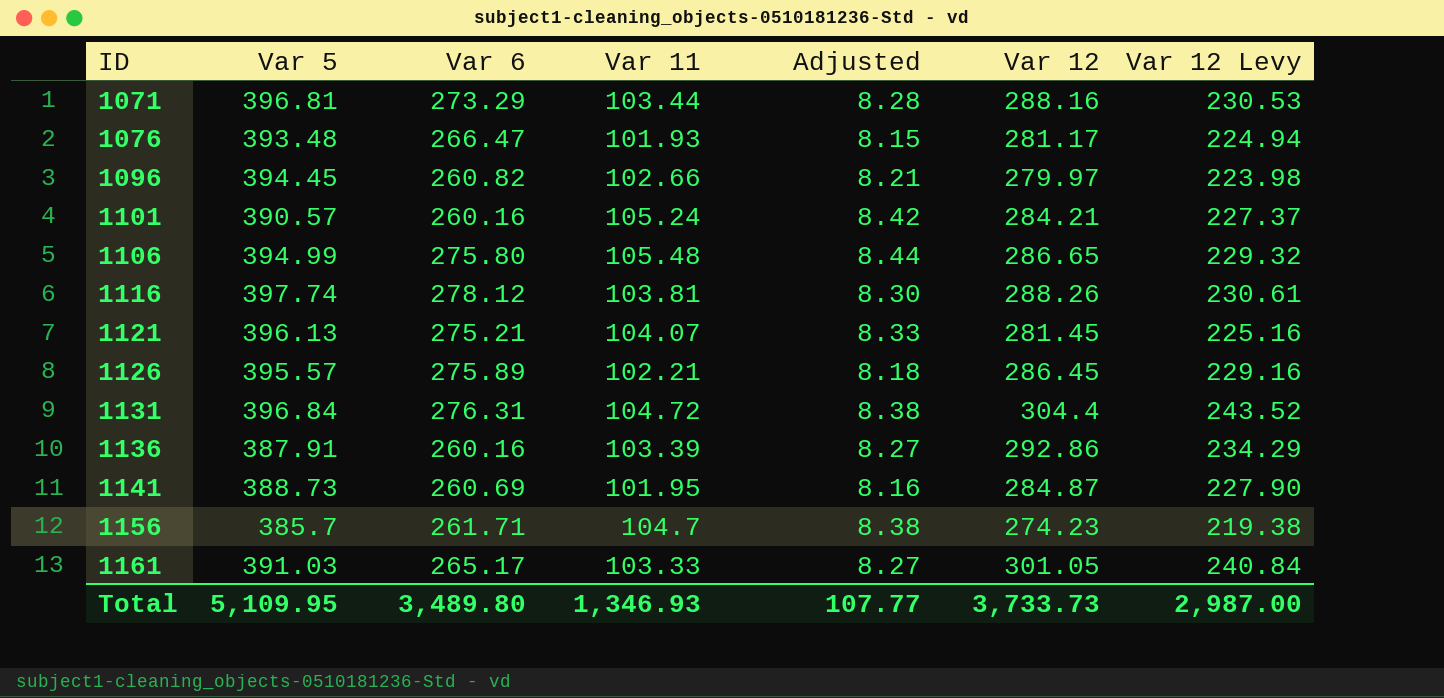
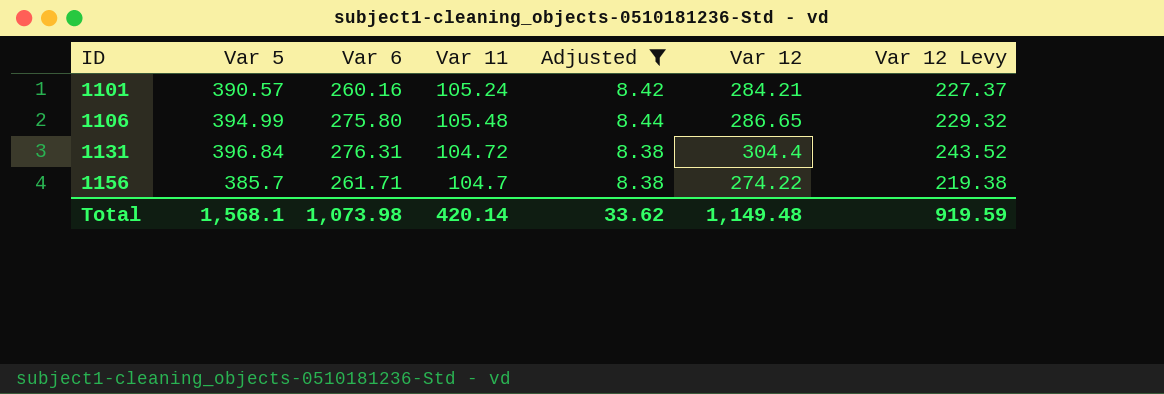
filter: none -> Adjusted >= 8.38
1156 | Var 12: 274.23 -> 274.22
Total | Var 5: 5,109.95 -> 1,568.1
Total | Var 6: 3,489.80 -> 1,073.98
Total | Var 11: 1,346.93 -> 420.14
Total | Adjusted: 107.77 -> 33.62
Total | Var 12: 3,733.73 -> 1,149.48
Total | Var 12 Levy: 2,987.00 -> 919.59

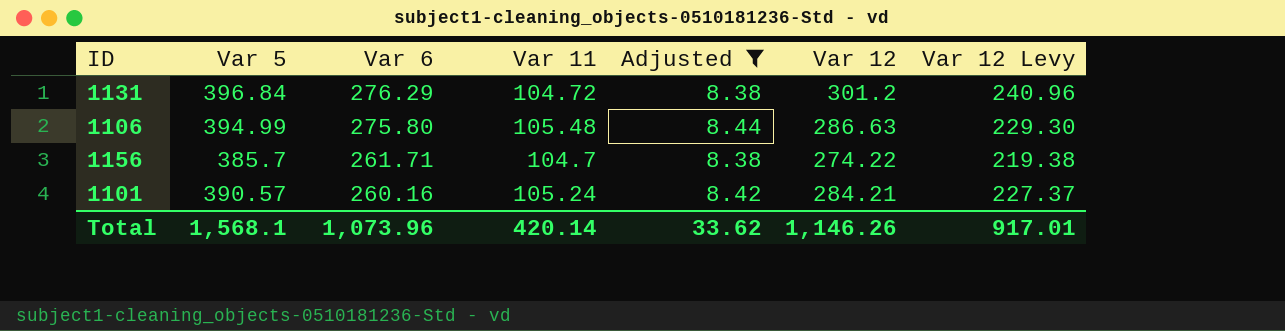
row order: ID ascending -> Var 6 descending
1131 | Var 6: 276.31 -> 276.29
1131 | Var 12: 304.4 -> 301.2
1131 | Var 12 Levy: 243.52 -> 240.96
1106 | Var 12: 286.65 -> 286.63
1106 | Var 12 Levy: 229.32 -> 229.30
Total | Var 6: 1,073.98 -> 1,073.96
Total | Var 12: 1,149.48 -> 1,146.26
Total | Var 12 Levy: 919.59 -> 917.01

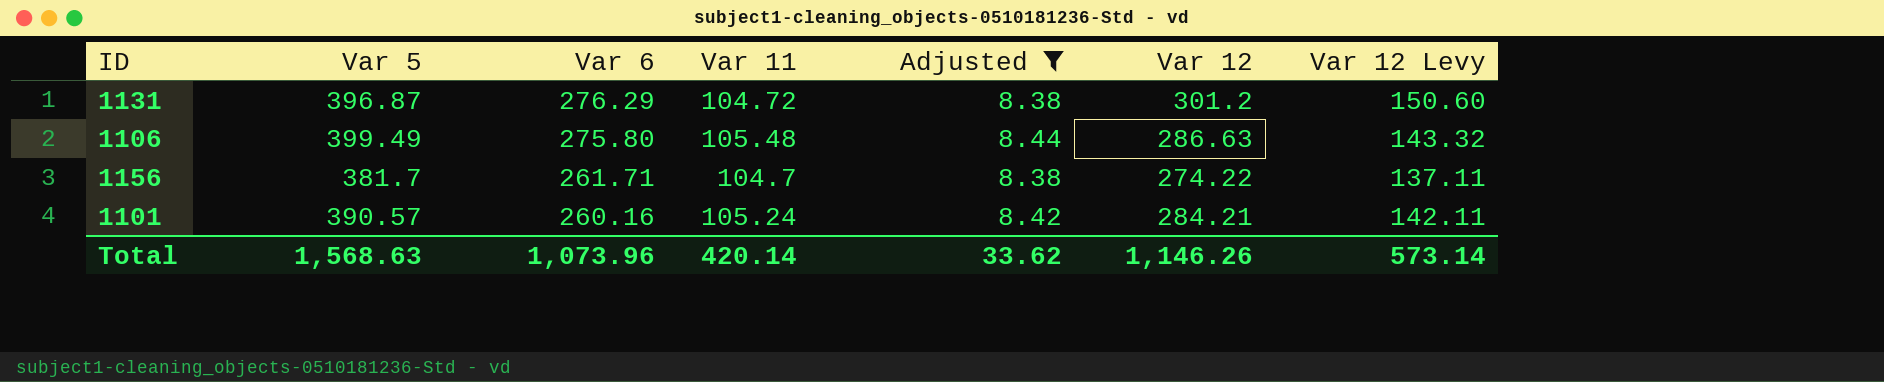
column Var 12 Levy | formula: [Var 12] * 0.8 -> [Var 12] * 0.5
1131 | Var 5: 396.84 -> 396.87
1106 | Var 5: 394.99 -> 399.49
1156 | Var 5: 385.7 -> 381.7
Total | Var 5: 1,568.1 -> 1,568.63
Total | Var 12 Levy: 917.01 -> 573.14

